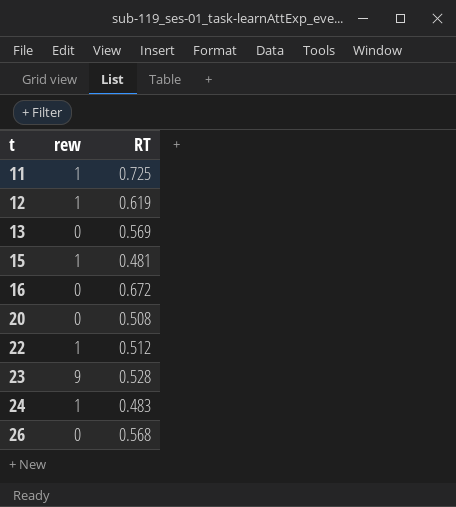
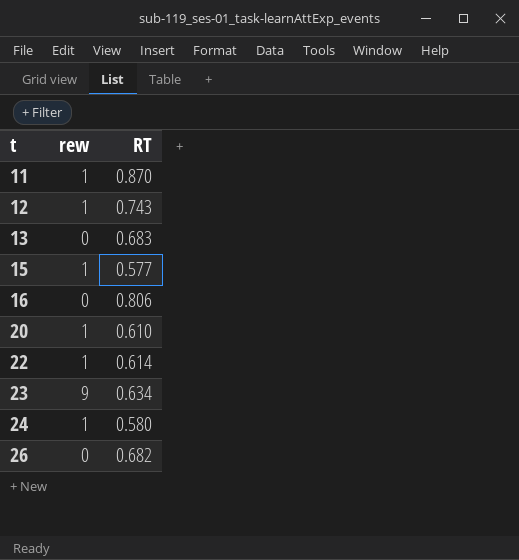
11 | RT: 0.725 -> 0.870
12 | RT: 0.619 -> 0.743
13 | RT: 0.569 -> 0.683
15 | RT: 0.481 -> 0.577
16 | RT: 0.672 -> 0.806
20 | rew: 0 -> 1
20 | RT: 0.508 -> 0.610
22 | RT: 0.512 -> 0.614
23 | RT: 0.528 -> 0.634
24 | RT: 0.483 -> 0.580
26 | RT: 0.568 -> 0.682

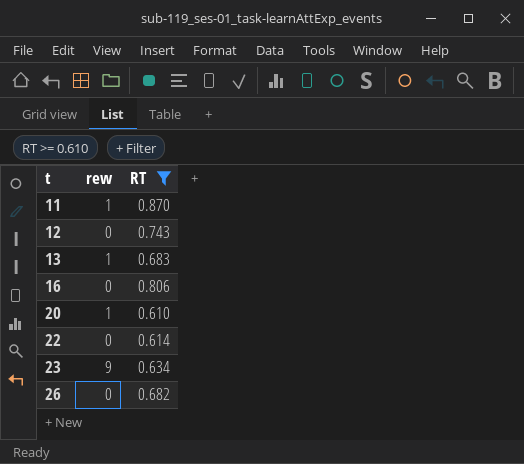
filter: none -> RT >= 0.610
12 | rew: 1 -> 0
13 | rew: 0 -> 1
22 | rew: 1 -> 0

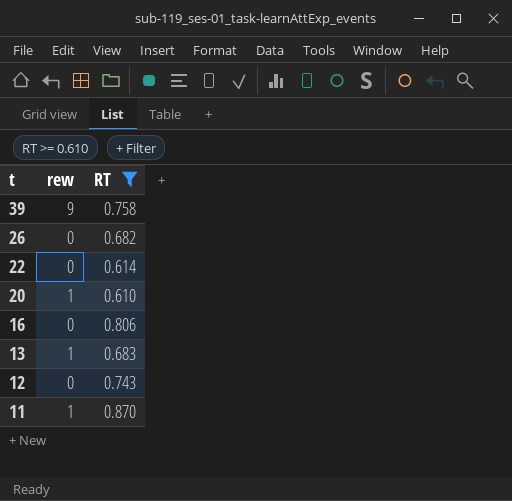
row order: t ascending -> t descending
row 23: 9 | 0.634 -> none
row 39: none -> 9 | 0.758

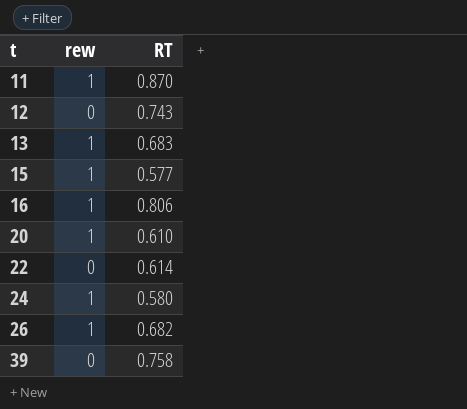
filter: RT >= 0.610 -> none
row order: t descending -> t ascending
16 | rew: 0 -> 1
26 | rew: 0 -> 1
39 | rew: 9 -> 0

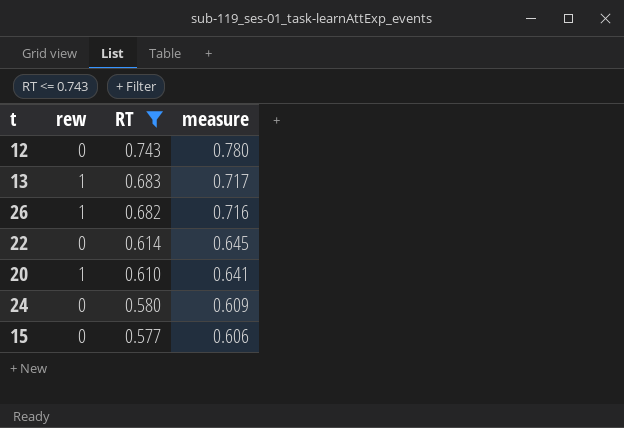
filter: none -> RT <= 0.743
row order: t ascending -> RT descending
column measure | formula: none -> [RT] * 1.05
24 | rew: 1 -> 0
15 | rew: 1 -> 0

